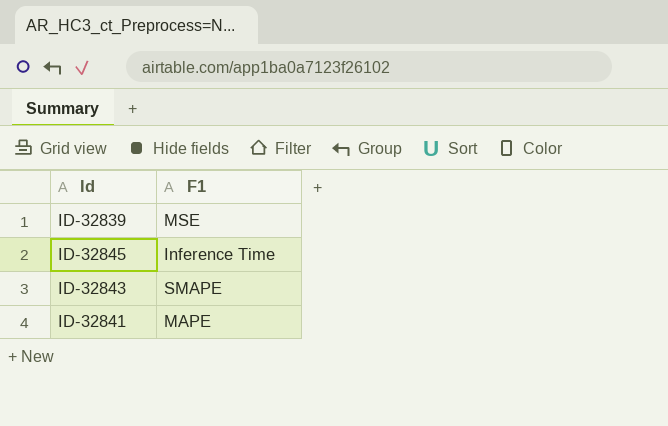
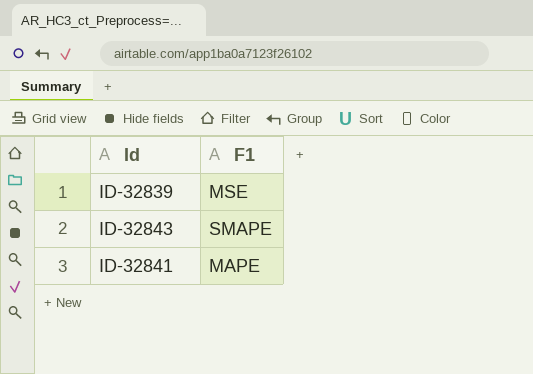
row ID-32845: Inference Time -> none

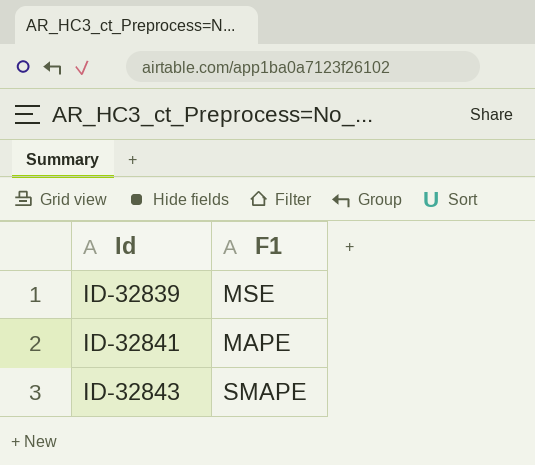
row order: none -> Id ascending

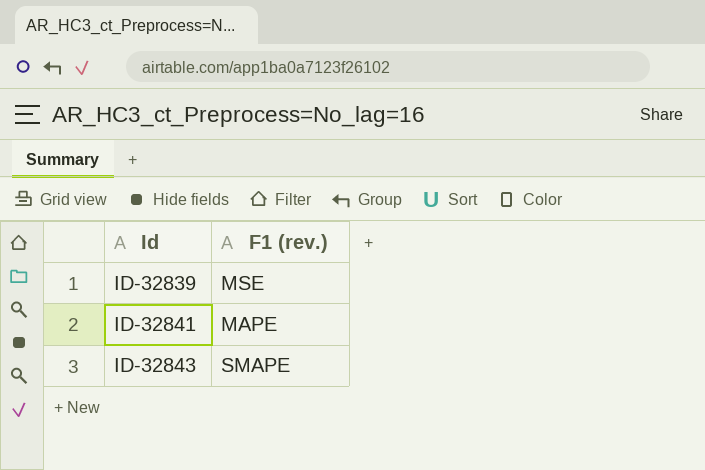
column name: F1 -> F1 (rev.)

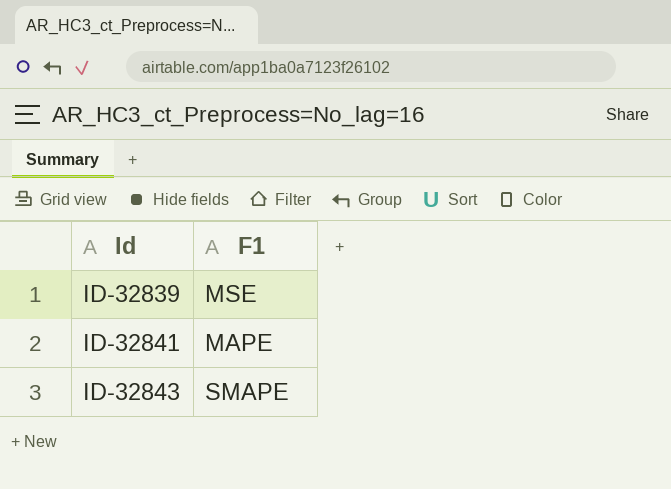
column name: F1 (rev.) -> F1

